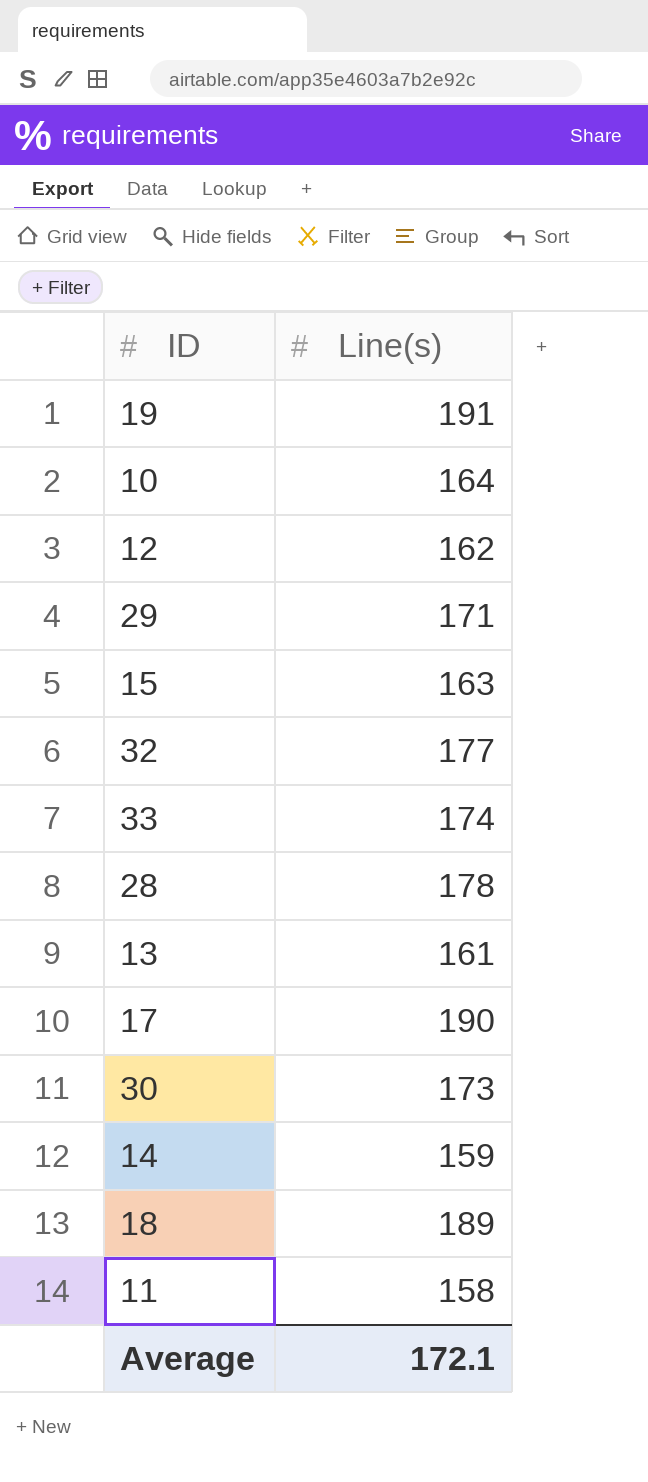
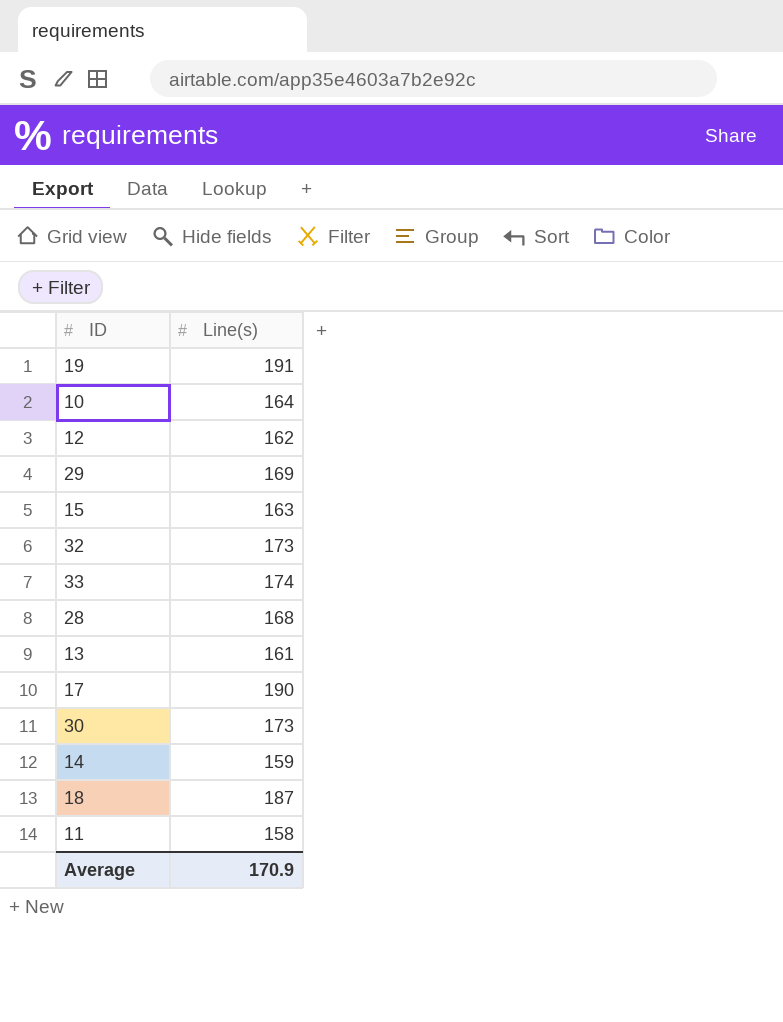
29 | Line(s): 171 -> 169
32 | Line(s): 177 -> 173
28 | Line(s): 178 -> 168
18 | Line(s): 189 -> 187
Average | Line(s): 172.1 -> 170.9

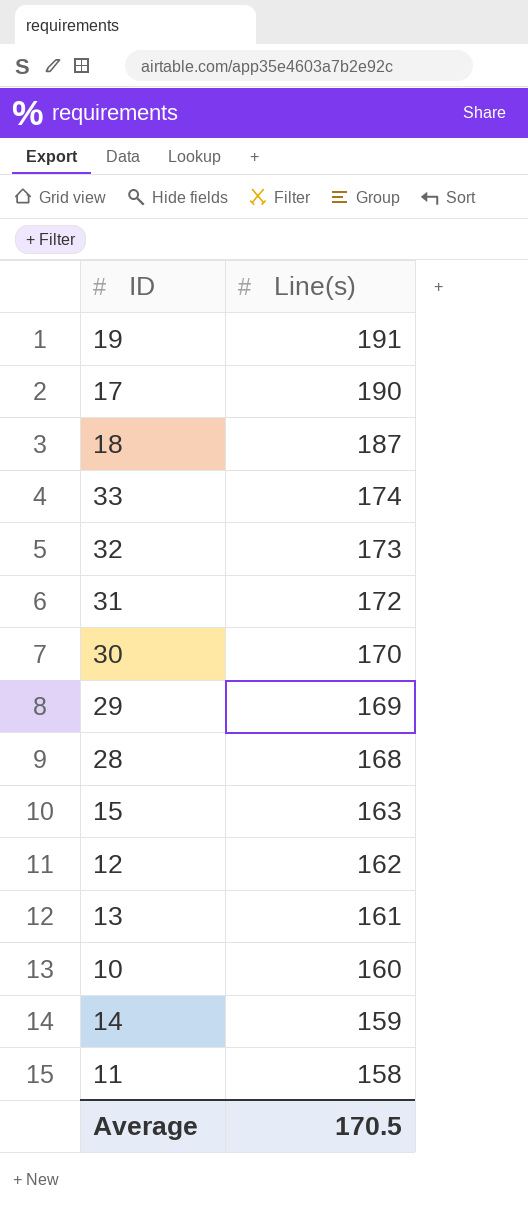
row order: none -> Line(s) descending
row 31: none -> 172
30 | Line(s): 173 -> 170
10 | Line(s): 164 -> 160
Average | Line(s): 170.9 -> 170.5

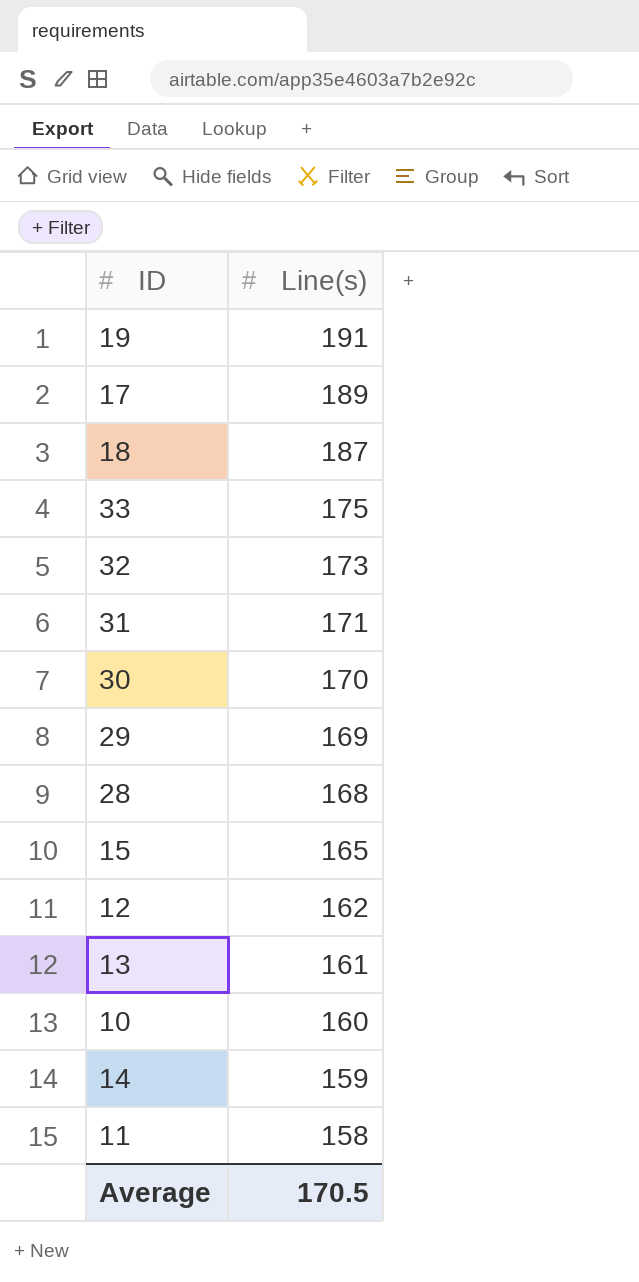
17 | Line(s): 190 -> 189
33 | Line(s): 174 -> 175
31 | Line(s): 172 -> 171
15 | Line(s): 163 -> 165

